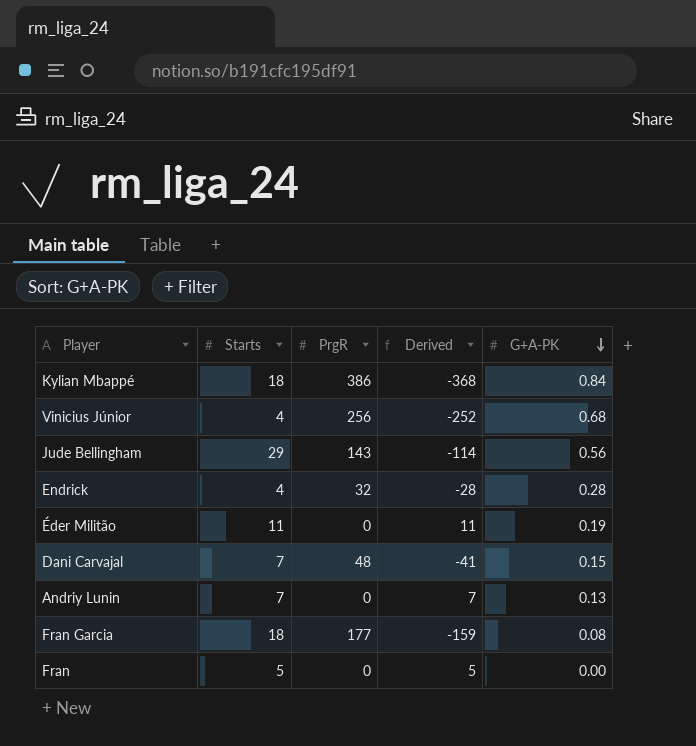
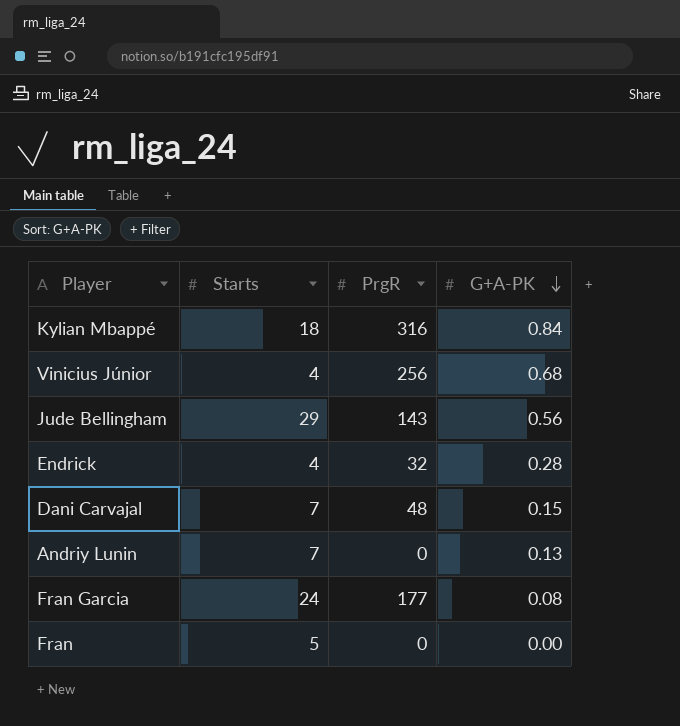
column Derived | formula: [Starts] - [PrgR] -> none
row Éder Militão: 11 | 0 | 11 | 0.19 -> none
Kylian Mbappé | PrgR: 386 -> 316
Fran Garcia | Starts: 18 -> 24

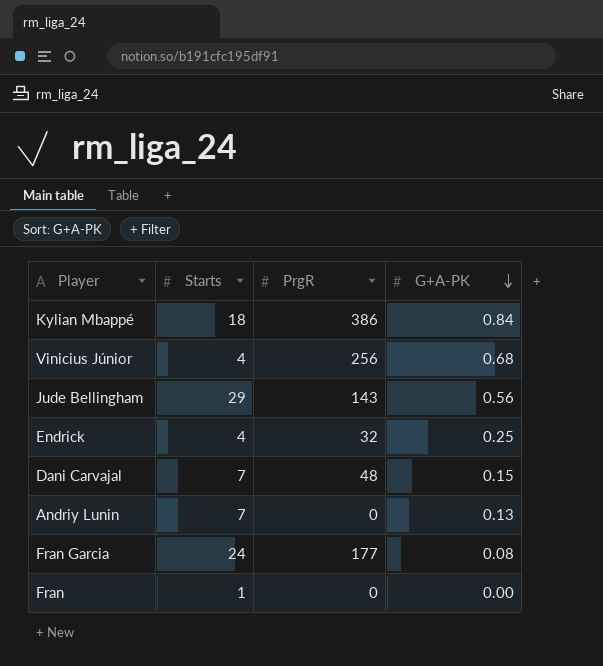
Kylian Mbappé | PrgR: 316 -> 386
Endrick | G+A-PK: 0.28 -> 0.25
Fran | Starts: 5 -> 1

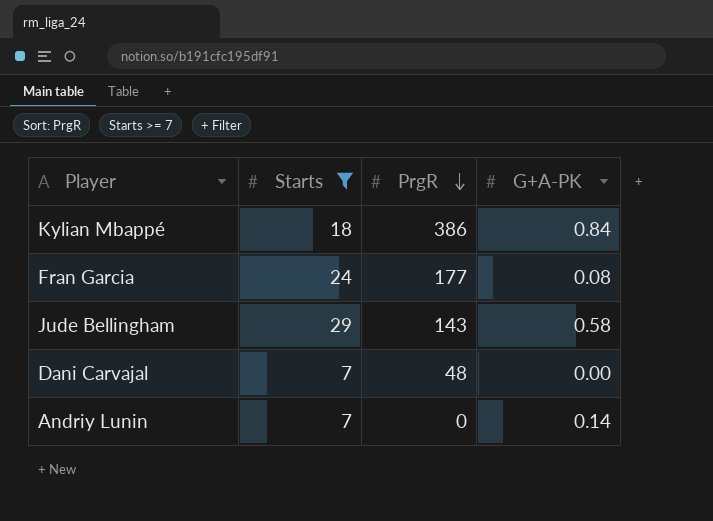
filter: none -> Starts >= 7
row order: G+A-PK descending -> PrgR descending
Jude Bellingham | G+A-PK: 0.56 -> 0.58
Dani Carvajal | G+A-PK: 0.15 -> 0.00
Andriy Lunin | G+A-PK: 0.13 -> 0.14

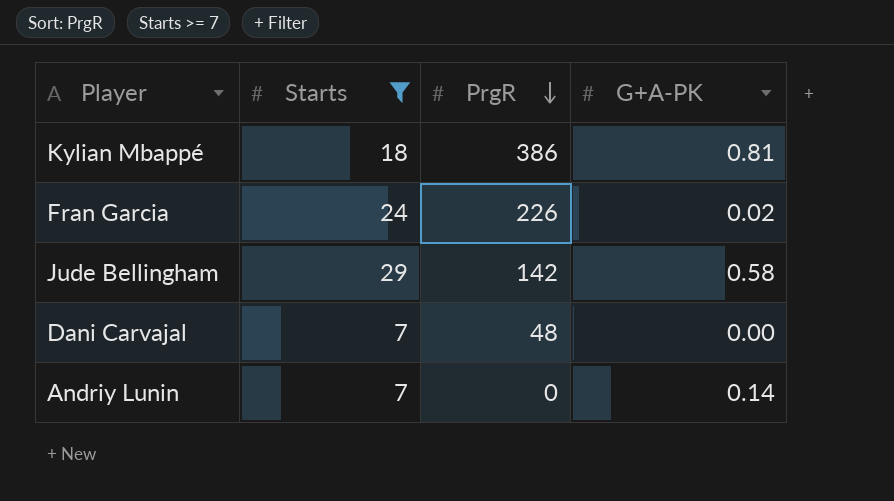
Kylian Mbappé | G+A-PK: 0.84 -> 0.81
Fran Garcia | PrgR: 177 -> 226
Fran Garcia | G+A-PK: 0.08 -> 0.02
Jude Bellingham | PrgR: 143 -> 142

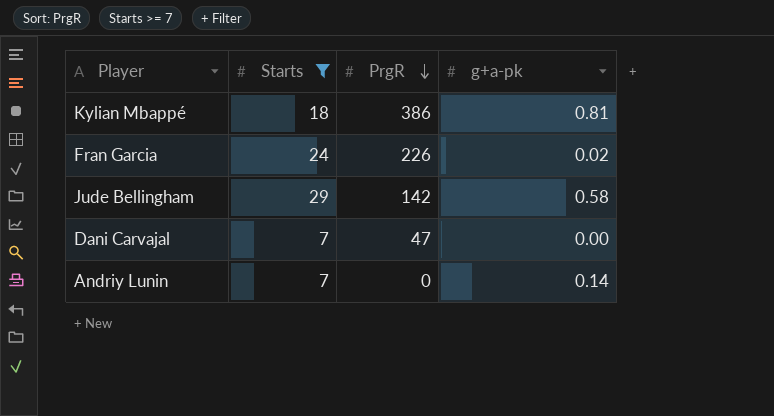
column name: G+A-PK -> g+a-pk
Dani Carvajal | PrgR: 48 -> 47

